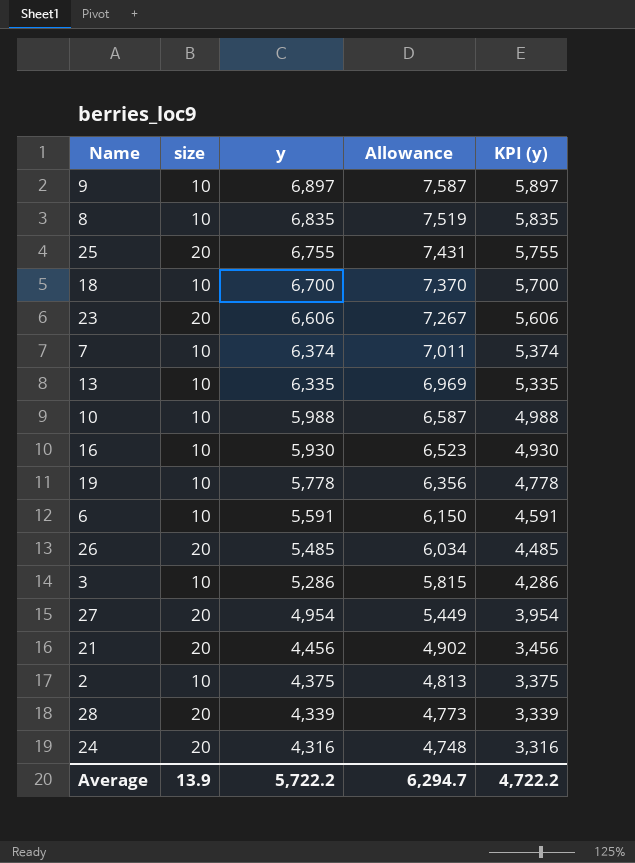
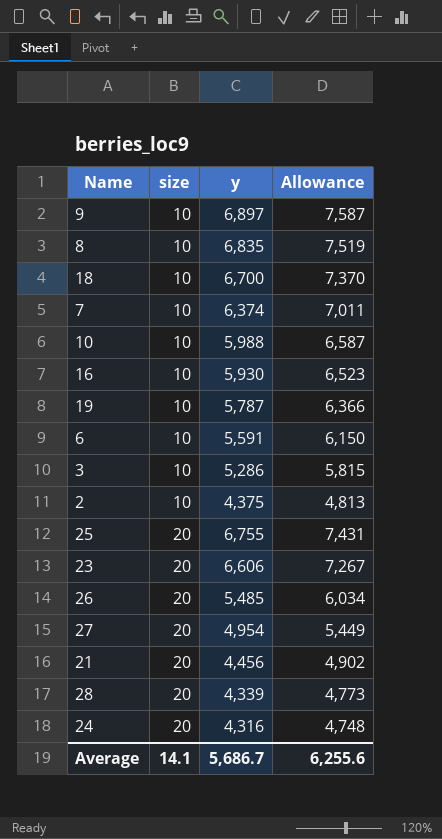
row order: y descending -> size ascending
column KPI (y) | formula: [y] - 1000 -> none
row 13: 10 | 6,335 | 6,969 | 5,335 -> none
19 | y: 5,778 -> 5,787
19 | Allowance: 6,356 -> 6,366
Average | size: 13.9 -> 14.1
Average | y: 5,722.2 -> 5,686.7
Average | Allowance: 6,294.7 -> 6,255.6

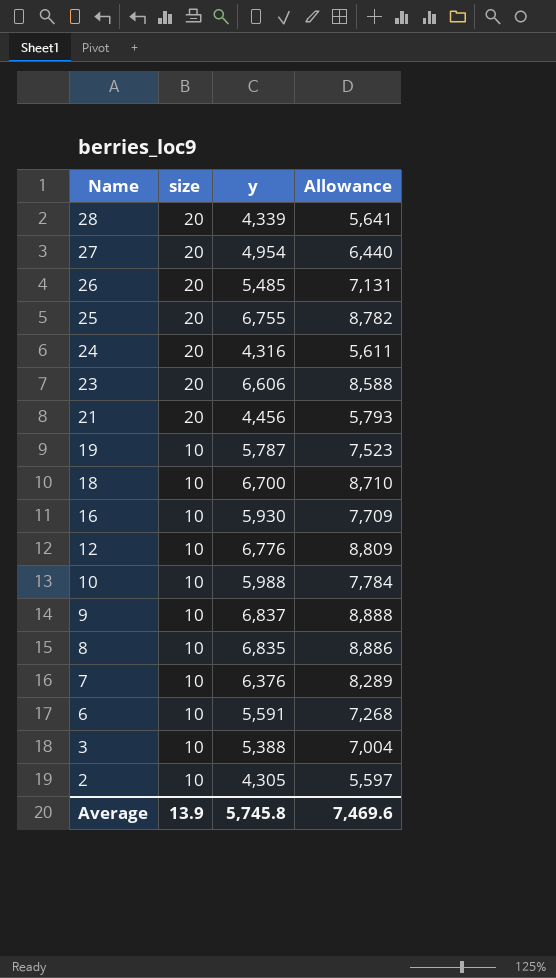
row order: size ascending -> Name descending
column Allowance | formula: [y] * 1.1 -> [y] * 1.3
row 12: none -> 10 | 6,776 | 8,809
9 | y: 6,897 -> 6,837
7 | y: 6,374 -> 6,376
3 | y: 5,286 -> 5,388
2 | y: 4,375 -> 4,305
Average | size: 14.1 -> 13.9
Average | y: 5,686.7 -> 5,745.8
Average | Allowance: 6,255.6 -> 7,469.6

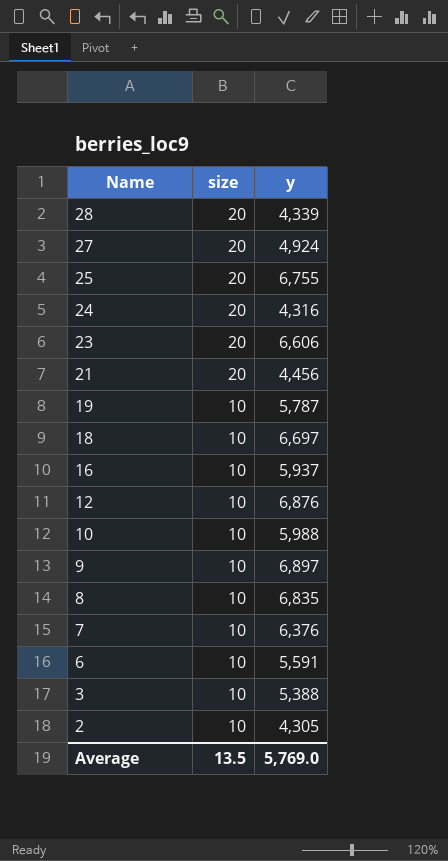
column Allowance | formula: [y] * 1.3 -> none
row 26: 20 | 5,485 | 7,131 -> none
27 | y: 4,954 -> 4,924
18 | y: 6,700 -> 6,697
16 | y: 5,930 -> 5,937
12 | y: 6,776 -> 6,876
9 | y: 6,837 -> 6,897
Average | size: 13.9 -> 13.5
Average | y: 5,745.8 -> 5,769.0

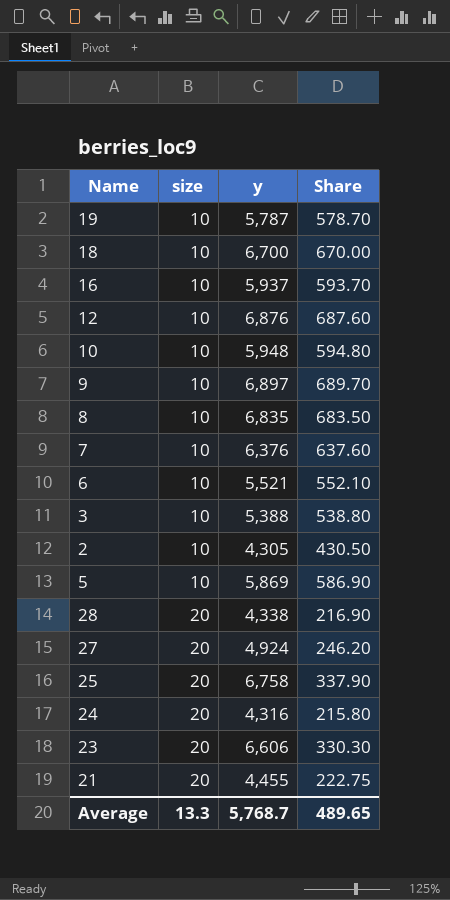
row order: Name descending -> size ascending
column Share | formula: none -> [y] / [size]
18 | y: 6,697 -> 6,700
10 | y: 5,988 -> 5,948
6 | y: 5,591 -> 5,521
row 5: none -> 10 | 5,869 | 586.90
28 | y: 4,339 -> 4,338
25 | y: 6,755 -> 6,758
21 | y: 4,456 -> 4,455
Average | size: 13.5 -> 13.3
Average | y: 5,769.0 -> 5,768.7

